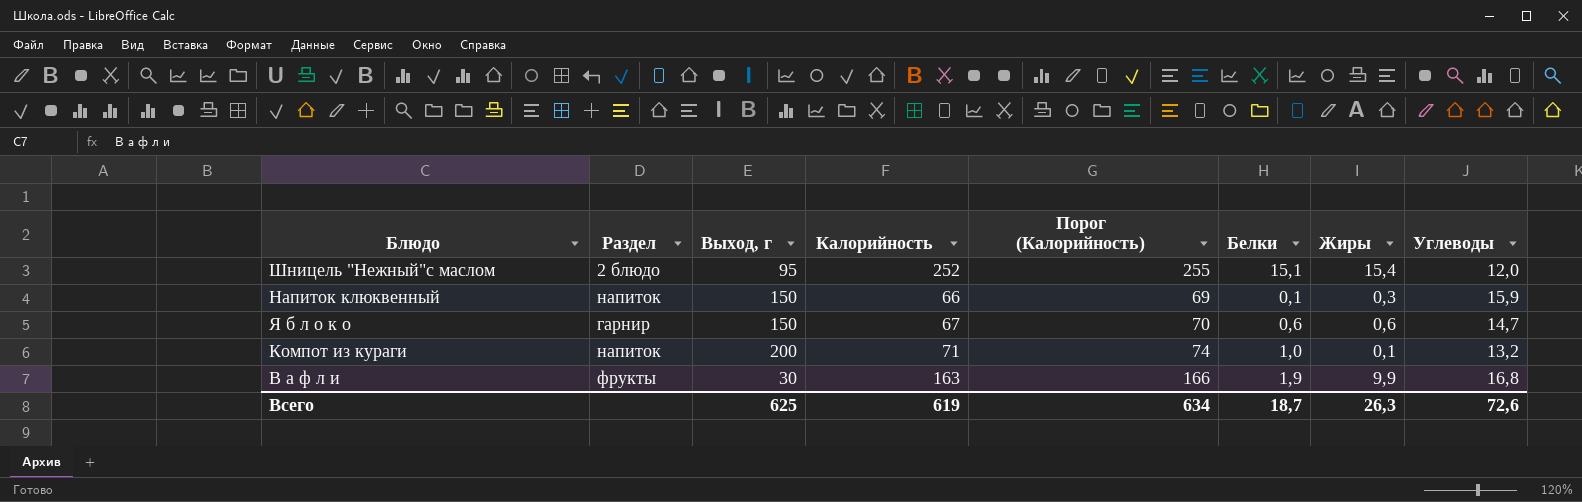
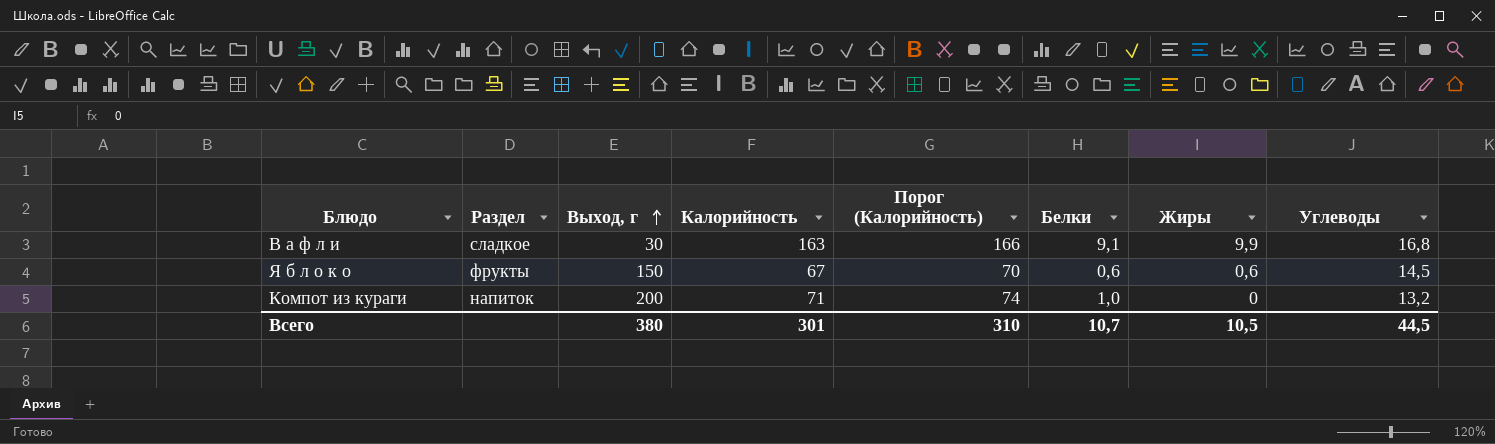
row order: none -> Выход, г ascending
row Шницель "Нежный"с маслом: 2 блюдо | 95 | 252 | 255 | 15,1 | 15,4 | 12,0 -> none
row Напиток клюквенный: напиток | 150 | 66 | 69 | 0,1 | 0,3 | 15,9 -> none
В а ф л и | Раздел: фрукты -> сладкое
В а ф л и | Белки: 1,9 -> 9,1
Я б л о к о | Раздел: гарнир -> фрукты
Я б л о к о | Углеводы: 14,7 -> 14,5
Компот из кураги | Жиры: 0,1 -> 0
Всего | Выход, г: 625 -> 380
Всего | Калорийность: 619 -> 301
Всего | Порог (Калорийность): 634 -> 310
Всего | Белки: 18,7 -> 10,7
Всего | Жиры: 26,3 -> 10,5
Всего | Углеводы: 72,6 -> 44,5

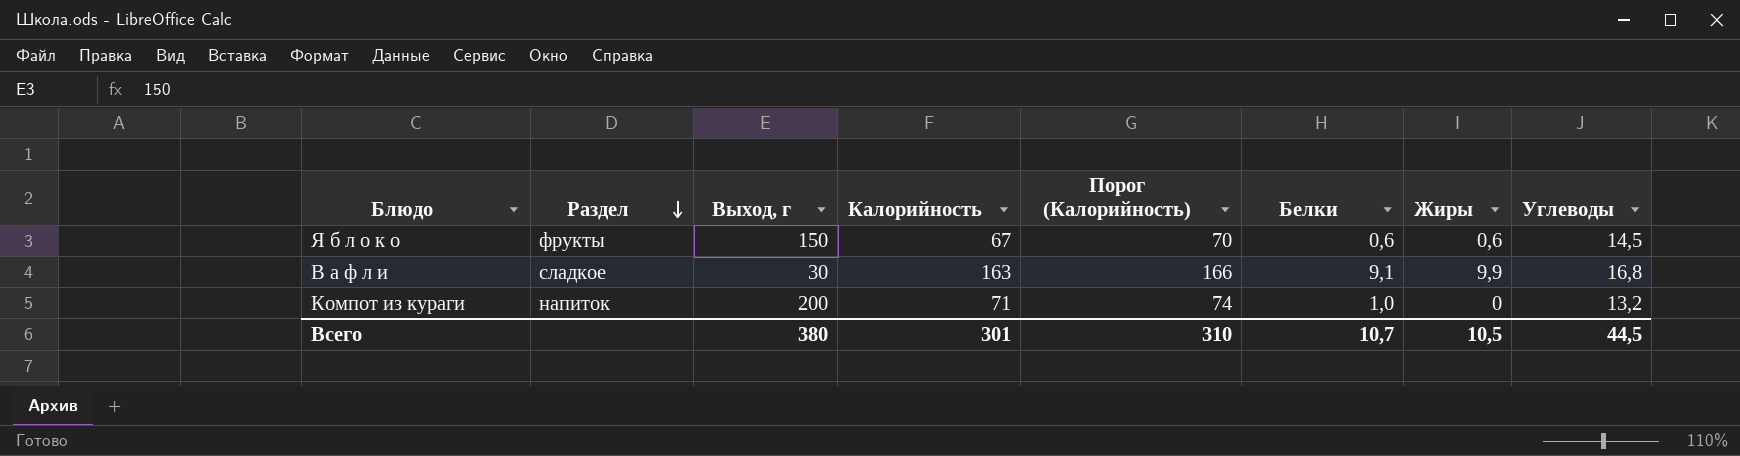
row order: Выход, г ascending -> Раздел descending

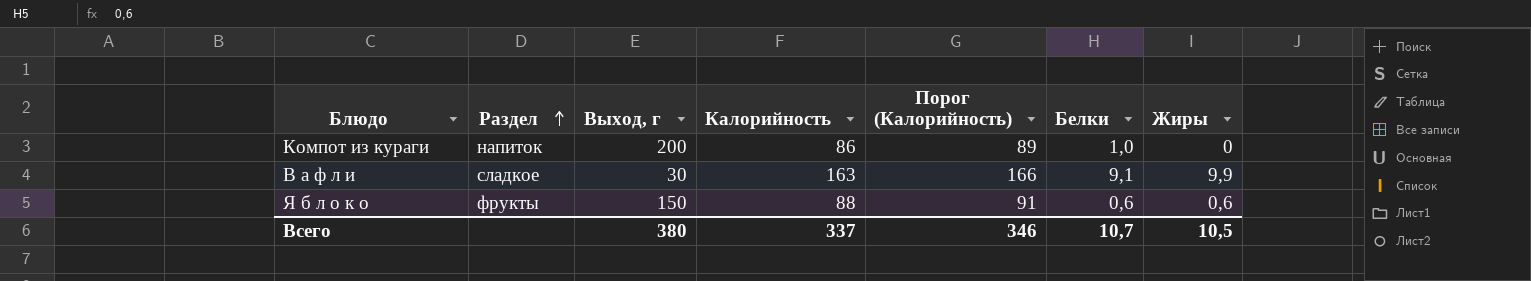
row order: Раздел descending -> Раздел ascending
column Углеводы | position: 8 -> none
Компот из кураги | Калорийность: 71 -> 86
Компот из кураги | Порог (Калорийность): 74 -> 89
Я б л о к о | Калорийность: 67 -> 88
Я б л о к о | Порог (Калорийность): 70 -> 91
Всего | Калорийность: 301 -> 337
Всего | Порог (Калорийность): 310 -> 346

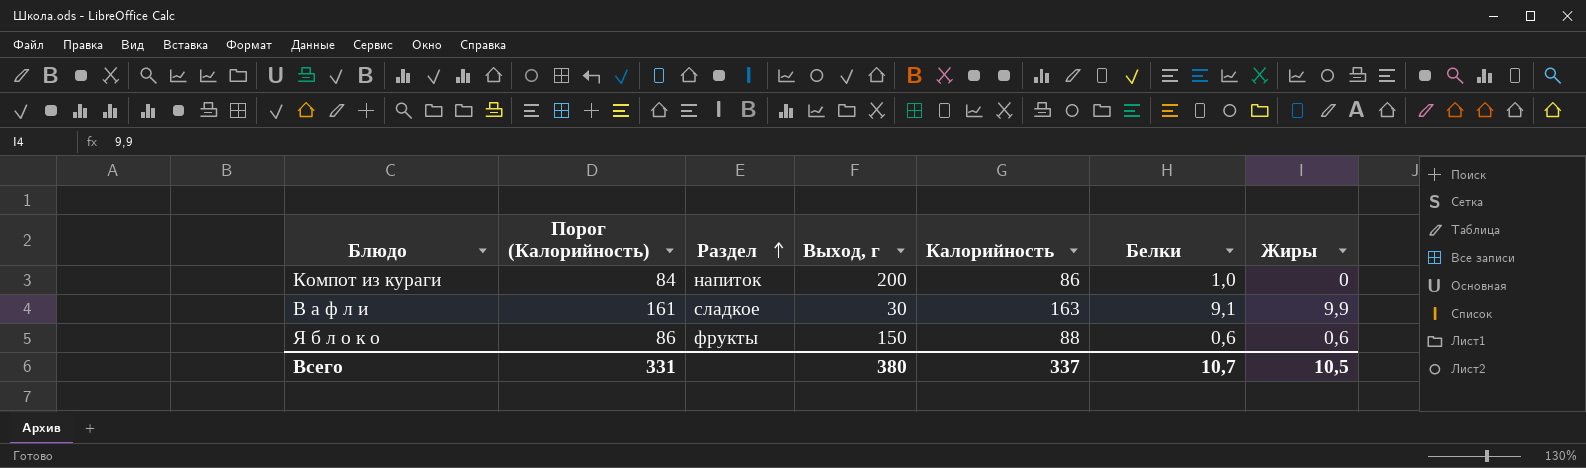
column Порог (Калорийность) | formula: [Калорийность] + 3 -> [Калорийность] - 2
column Порог (Калорийность) | position: 5 -> 2
Всего | Порог (Калорийность): 346 -> 331

